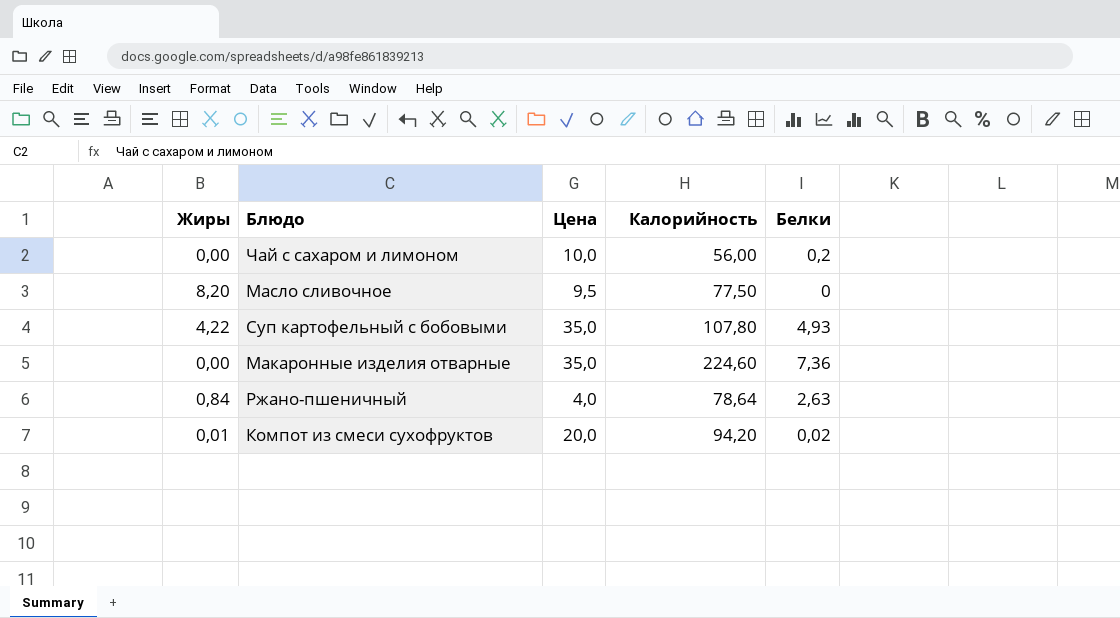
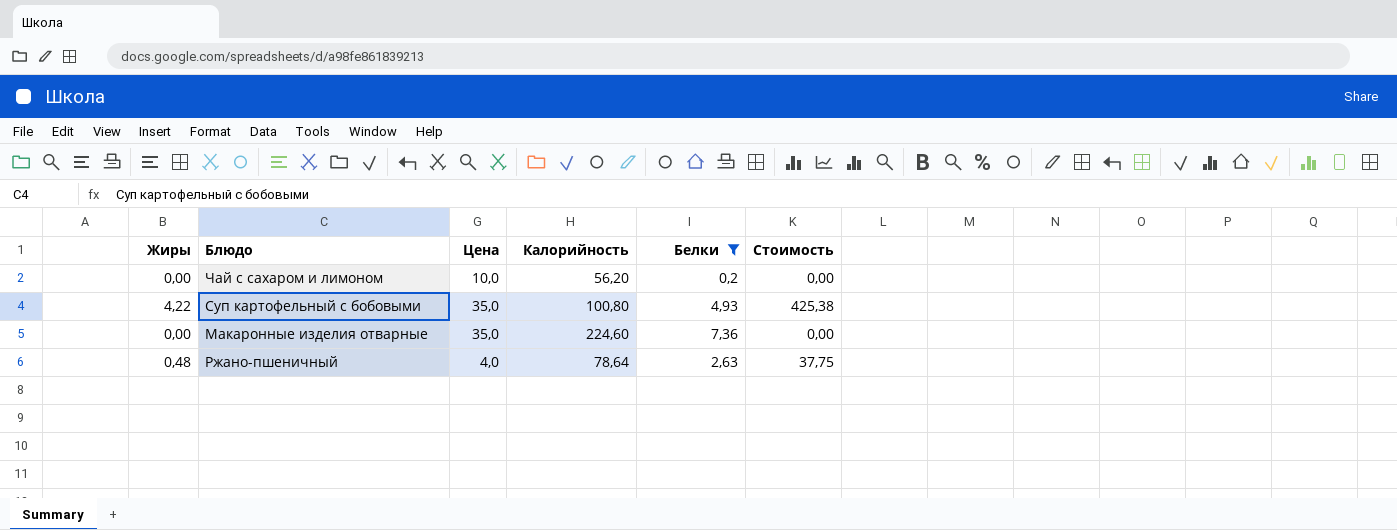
filter: none -> Белки >= 0,2
column Стоимость | formula: none -> [Жиры] * [Калорийность]
Чай с сахаром и лимоном | Калорийность: 56,00 -> 56,20
Суп картофельный с бобовыми | Калорийность: 107,80 -> 100,80
Ржано-пшеничный | Жиры: 0,84 -> 0,48

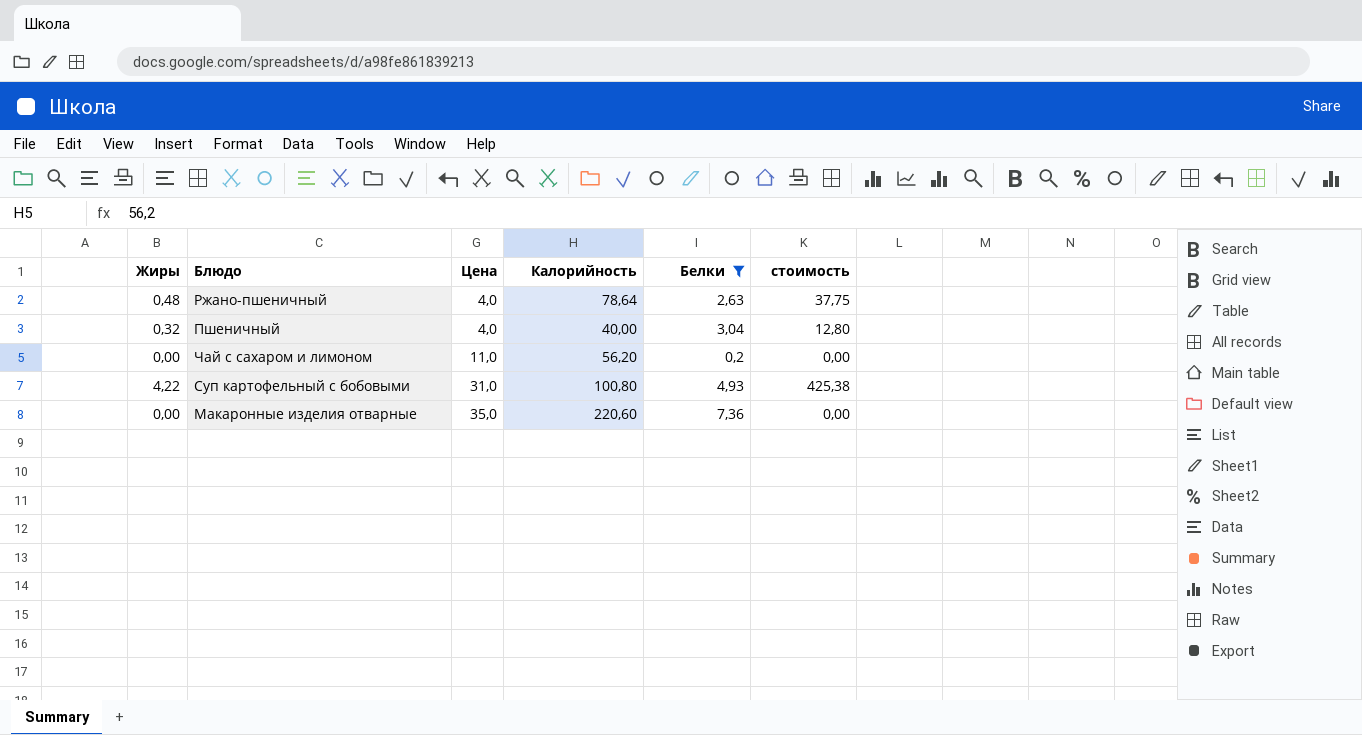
row order: none -> Цена ascending
column name: Стоимость -> стоимость
row Пшеничный: none -> 0,32 | 4,0 | 40,00 | 3,04 | 12,80
Чай с сахаром и лимоном | Цена: 10,0 -> 11,0
Суп картофельный с бобовыми | Цена: 35,0 -> 31,0
Макаронные изделия отварные | Калорийность: 224,60 -> 220,60

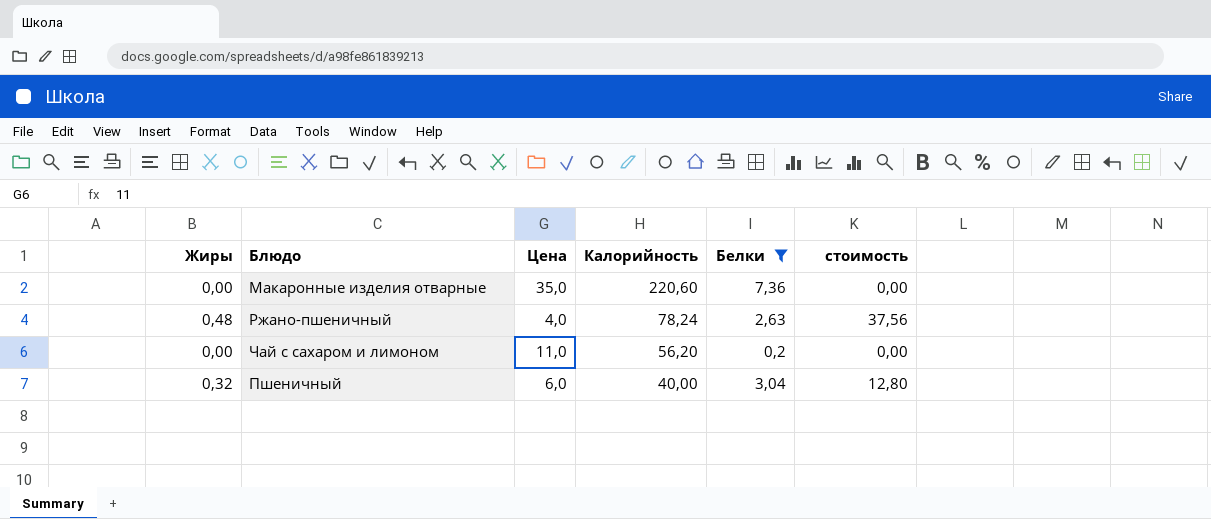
row order: Цена ascending -> Калорийность descending
row Суп картофельный с бобовыми: 4,22 | 31,0 | 100,80 | 4,93 | 425,38 -> none
Ржано-пшеничный | Калорийность: 78,64 -> 78,24
Ржано-пшеничный | стоимость: 37,75 -> 37,56
Пшеничный | Цена: 4,0 -> 6,0

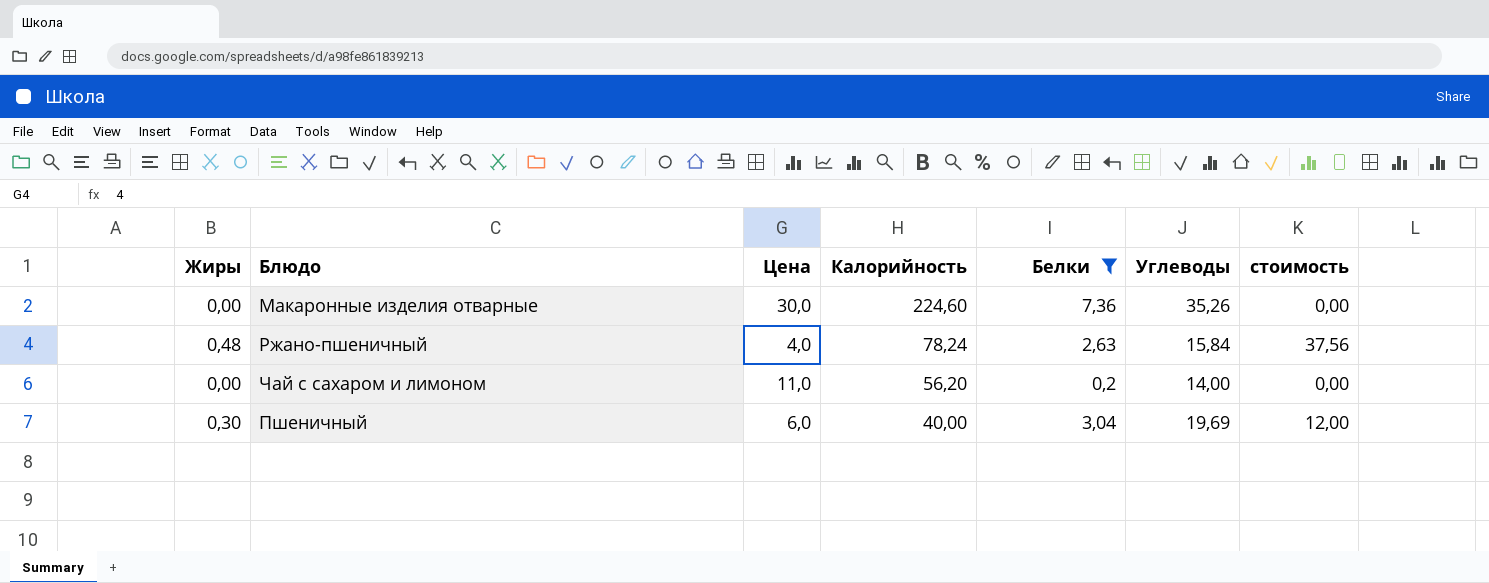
column Углеводы | position: none -> 6
Макаронные изделия отварные | Цена: 35,0 -> 30,0
Макаронные изделия отварные | Калорийность: 220,60 -> 224,60
Пшеничный | Жиры: 0,32 -> 0,30
Пшеничный | стоимость: 12,80 -> 12,00

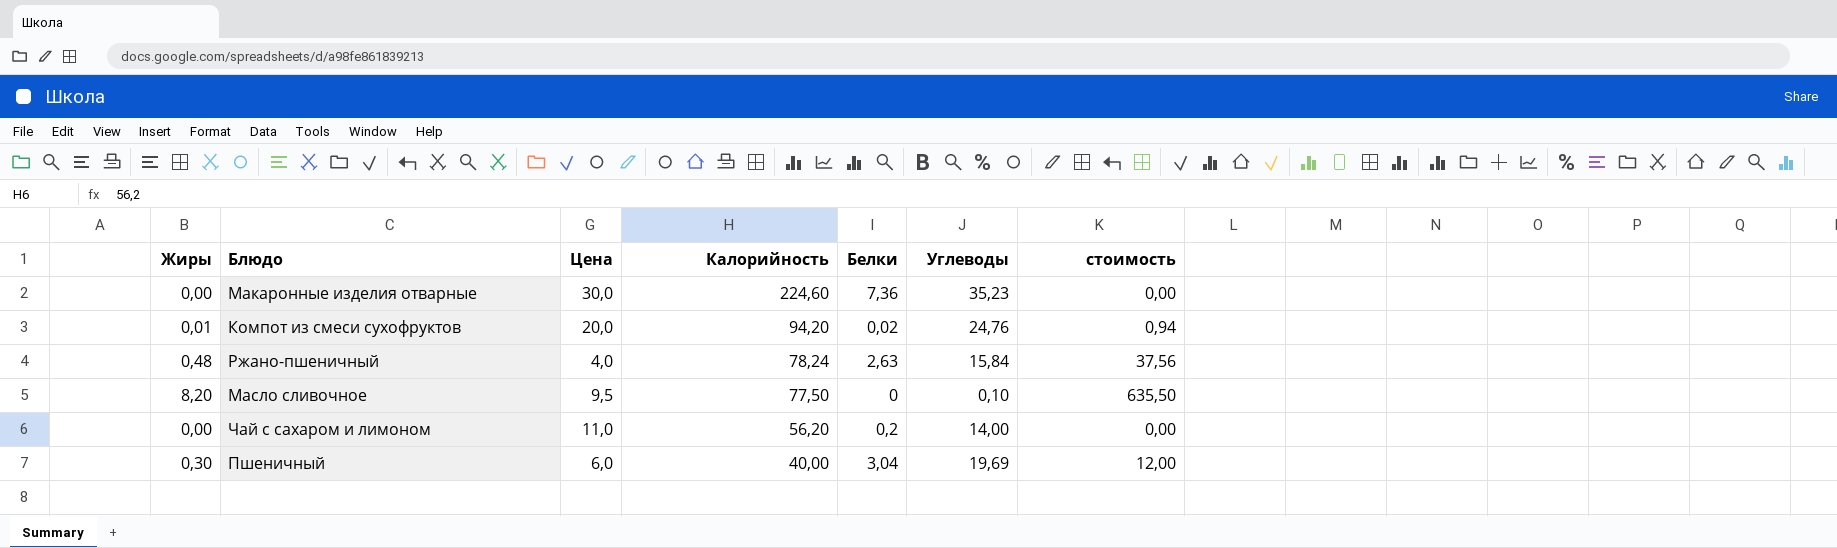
filter: Белки >= 0,2 -> none
Макаронные изделия отварные | Углеводы: 35,26 -> 35,23

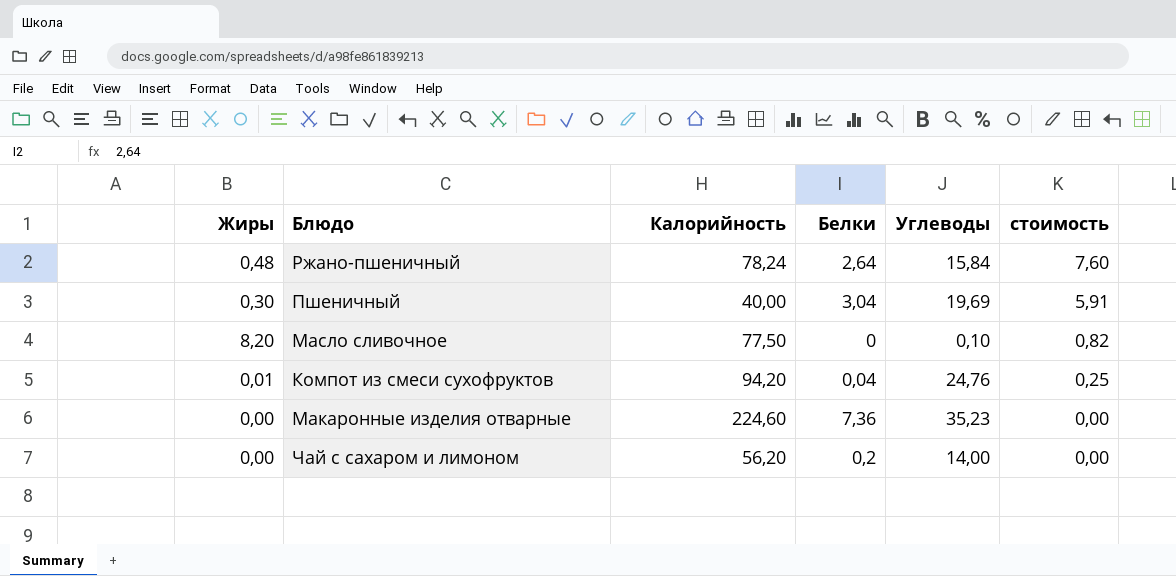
row order: Калорийность descending -> стоимость descending
column Цена | position: 3 -> none
column стоимость | formula: [Жиры] * [Калорийность] -> [Жиры] * [Углеводы]
Ржано-пшеничный | Белки: 2,63 -> 2,64
Компот из смеси сухофруктов | Белки: 0,02 -> 0,04

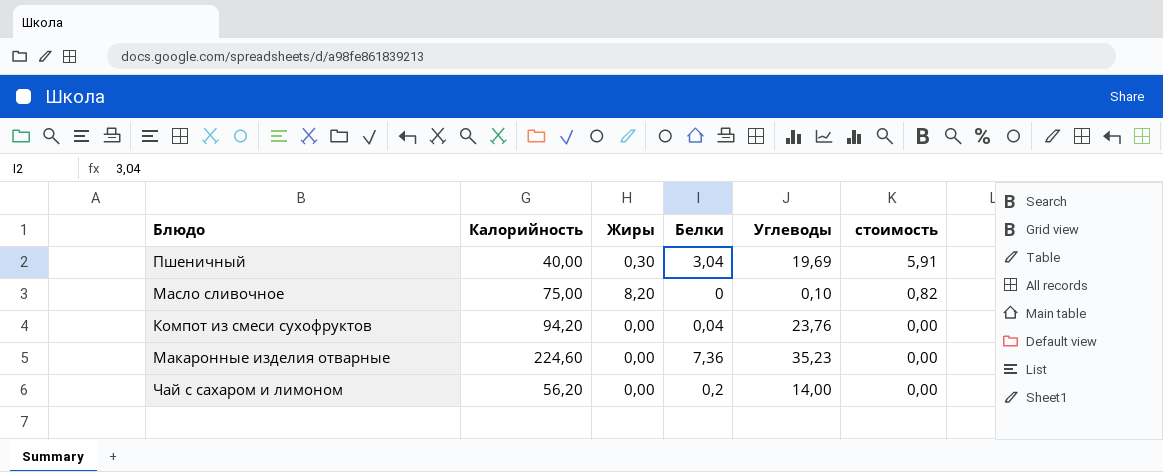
column Жиры | position: 1 -> 3
row Ржано-пшеничный: 0,48 | 78,24 | 2,64 | 15,84 | 7,60 -> none
Масло сливочное | Калорийность: 77,50 -> 75,00
Компот из смеси сухофруктов | Жиры: 0,01 -> 0,00
Компот из смеси сухофруктов | Углеводы: 24,76 -> 23,76
Компот из смеси сухофруктов | стоимость: 0,25 -> 0,00

